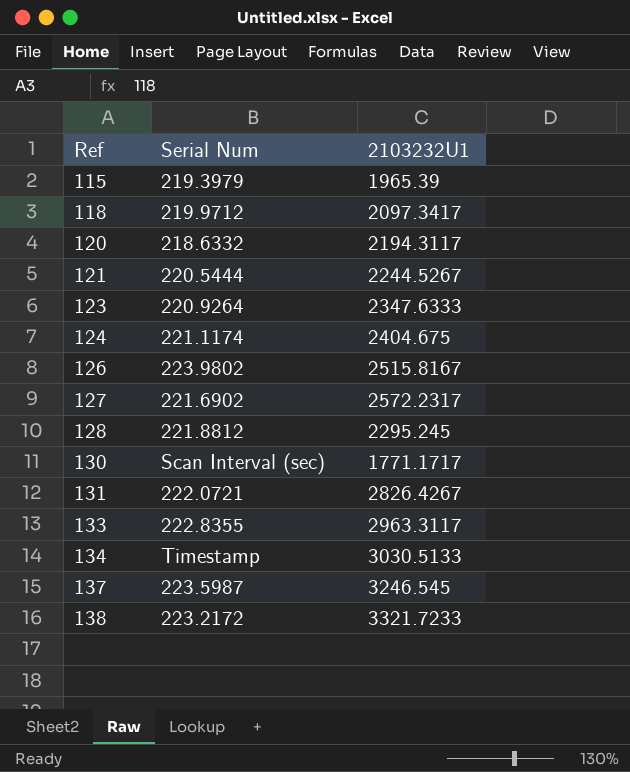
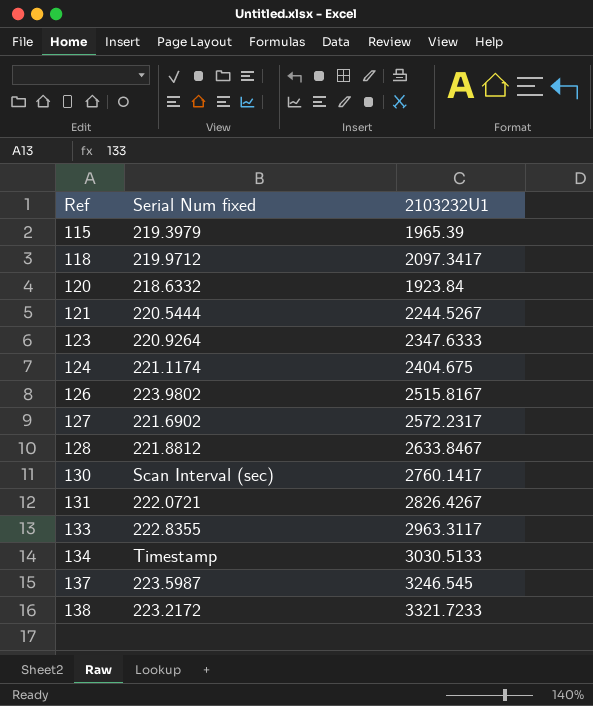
column name: Serial Num -> Serial Num fixed
120 | 2103232U1: 2194.3117 -> 1923.84
128 | 2103232U1: 2295.245 -> 2633.8467
130 | 2103232U1: 1771.1717 -> 2760.1417

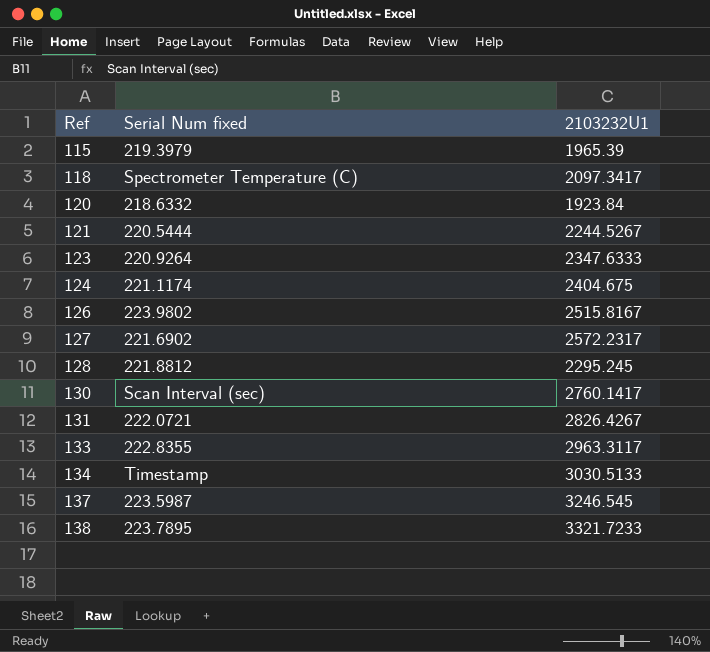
118 | Serial Num fixed: 219.9712 -> Spectrometer Temperature (C)
128 | 2103232U1: 2633.8467 -> 2295.245
138 | Serial Num fixed: 223.2172 -> 223.7895

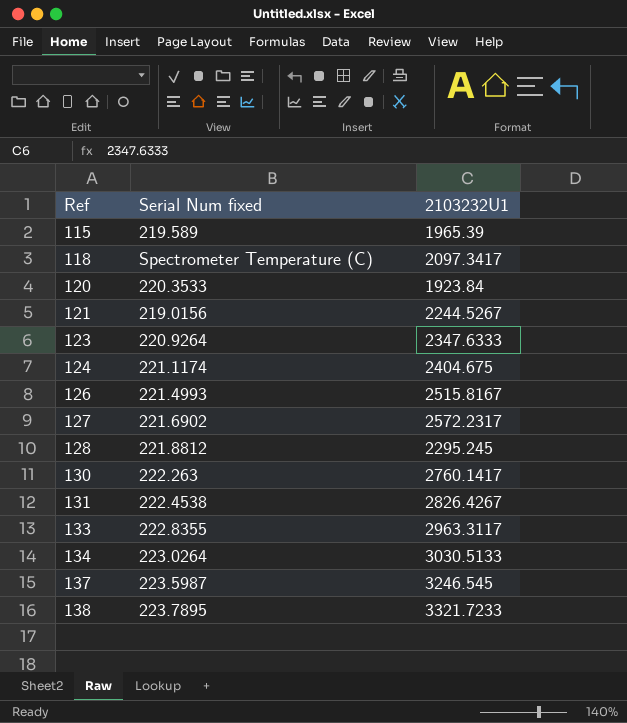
115 | Serial Num fixed: 219.3979 -> 219.589
120 | Serial Num fixed: 218.6332 -> 220.3533
121 | Serial Num fixed: 220.5444 -> 219.0156
126 | Serial Num fixed: 223.9802 -> 221.4993
130 | Serial Num fixed: Scan Interval (sec) -> 222.263
131 | Serial Num fixed: 222.0721 -> 222.4538
134 | Serial Num fixed: Timestamp -> 223.0264

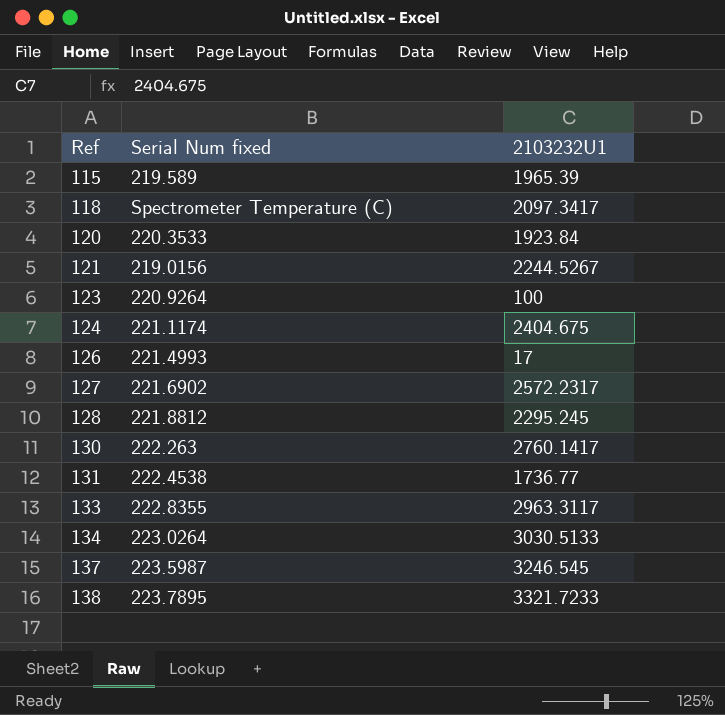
123 | 2103232U1: 2347.6333 -> 100
126 | 2103232U1: 2515.8167 -> 17
131 | 2103232U1: 2826.4267 -> 1736.77

